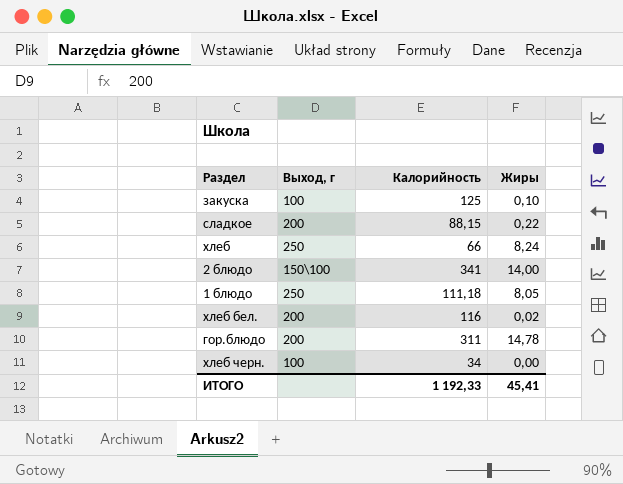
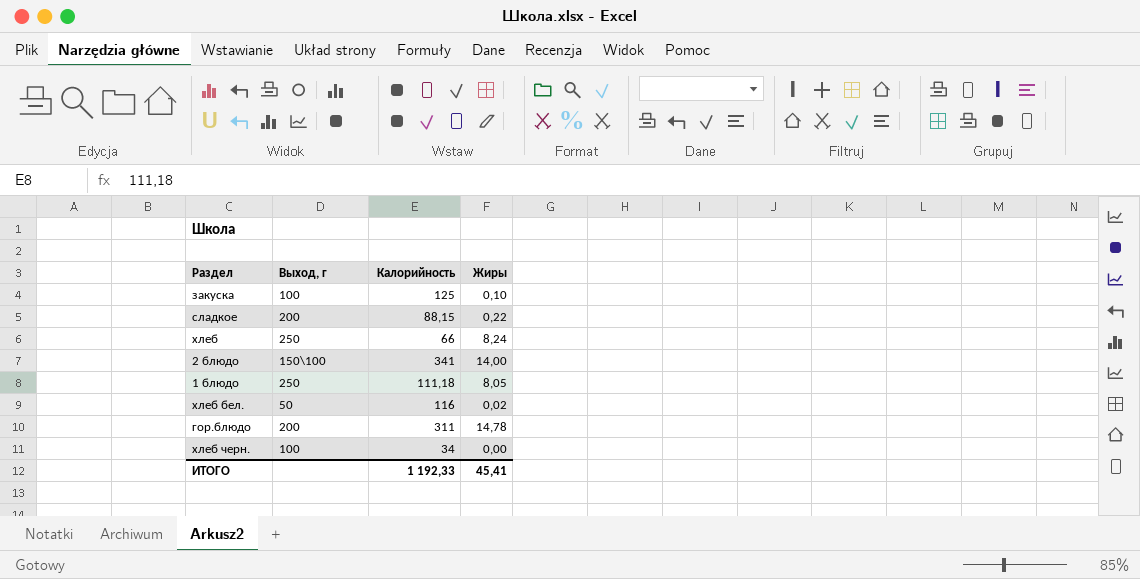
хлеб бел. | Выход, г: 200 -> 50

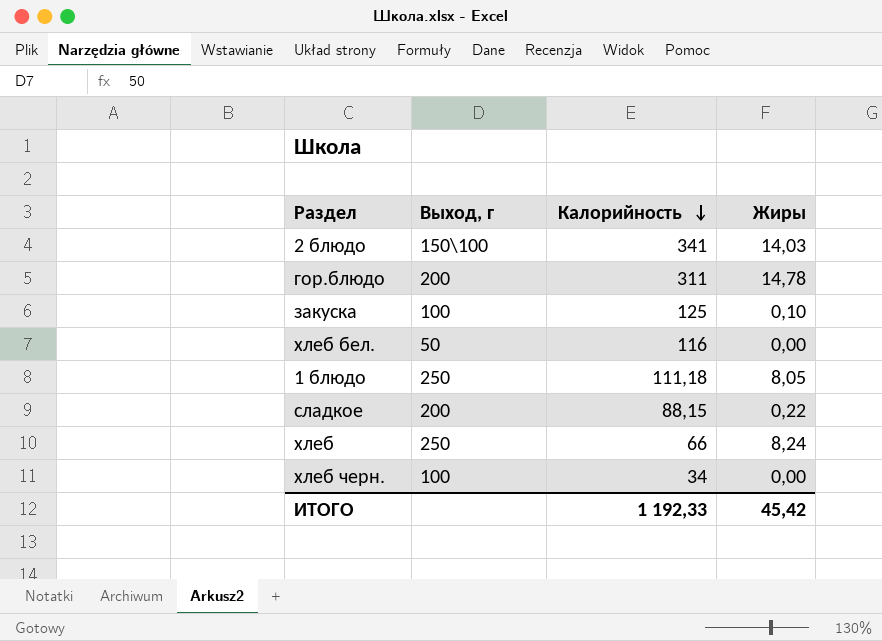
row order: none -> Калорийность descending
2 блюдо | Жиры: 14,00 -> 14,03
хлеб бел. | Жиры: 0,02 -> 0,00
ИТОГО | Жиры: 45,41 -> 45,42

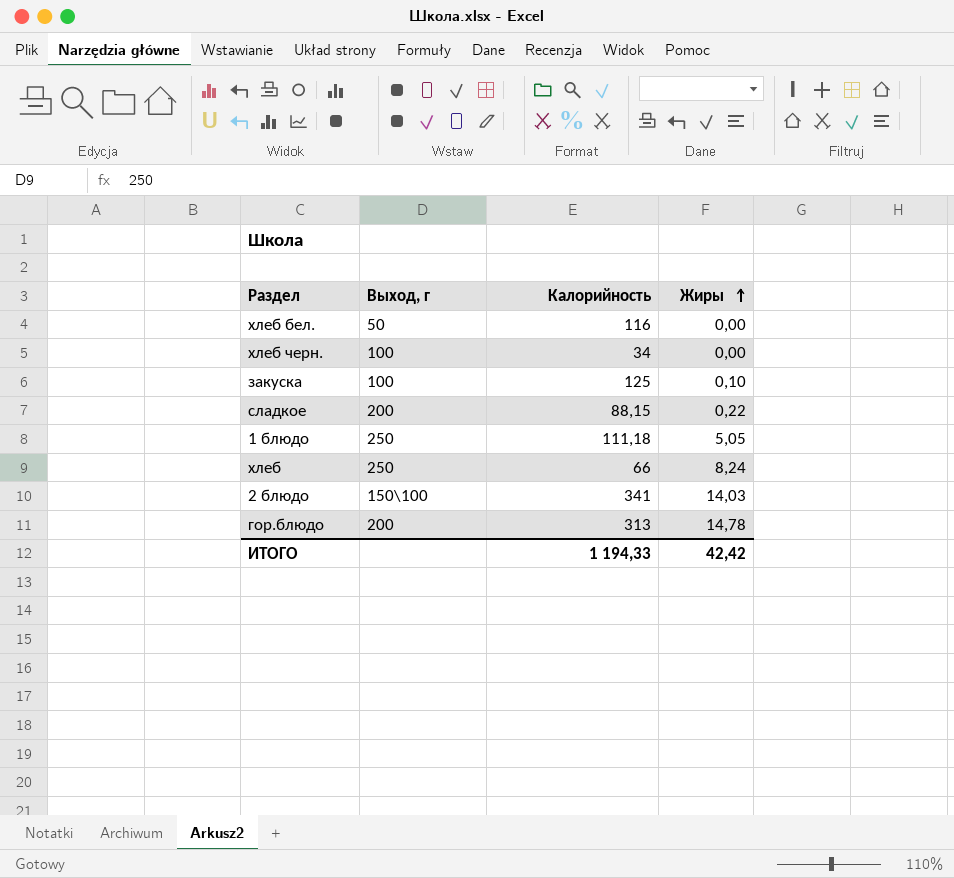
row order: Калорийность descending -> Жиры ascending
1 блюдо | Жиры: 8,05 -> 5,05
гор.блюдо | Калорийность: 311 -> 313
ИТОГО | Калорийность: 1 192,33 -> 1 194,33
ИТОГО | Жиры: 45,42 -> 42,42

